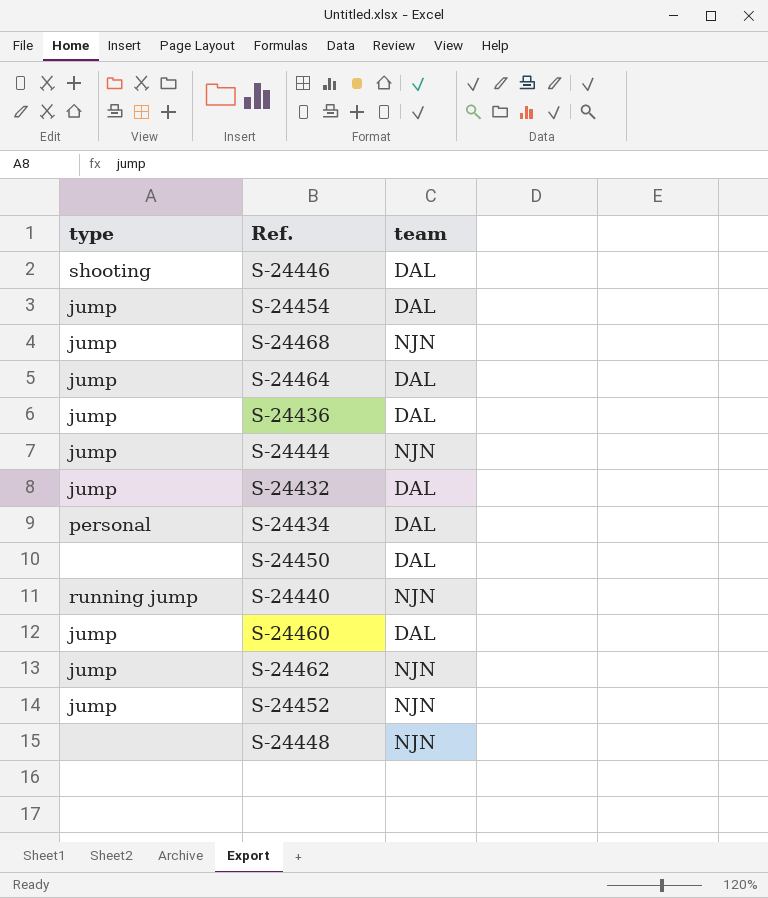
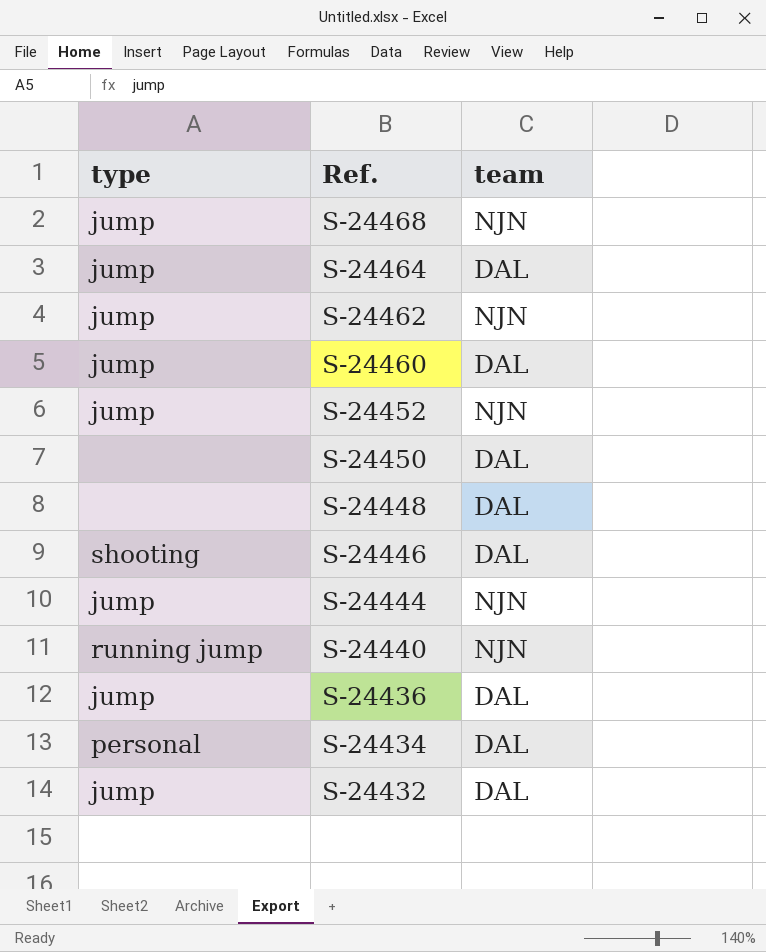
row order: none -> Ref. descending
row S-24454: jump | DAL -> none
S-24448 | team: NJN -> DAL

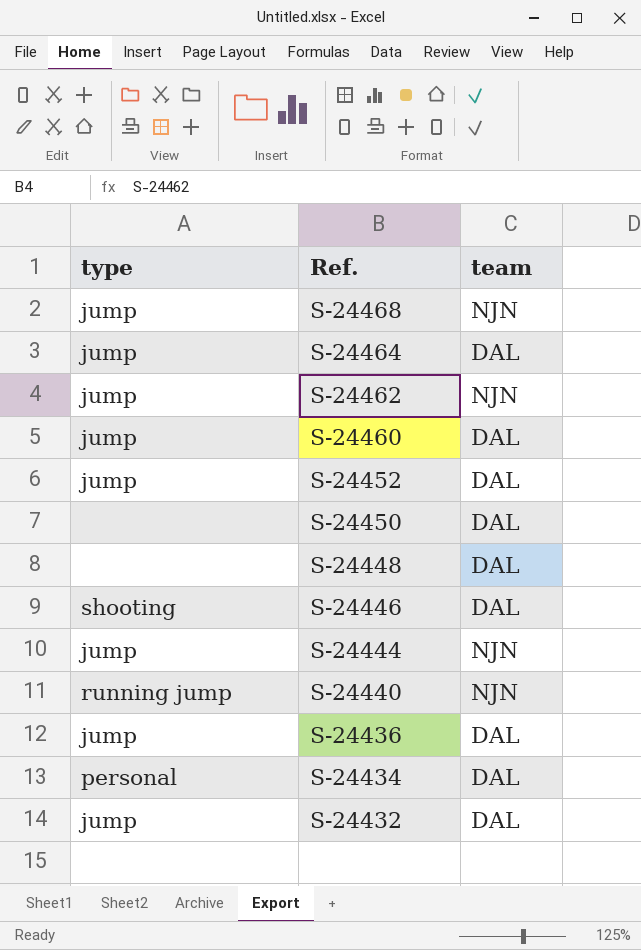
S-24452 | team: NJN -> DAL

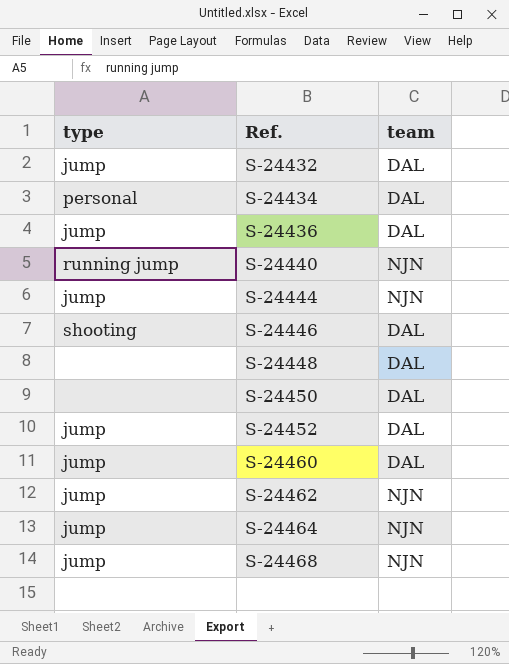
row order: Ref. descending -> Ref. ascending
S-24464 | team: DAL -> NJN

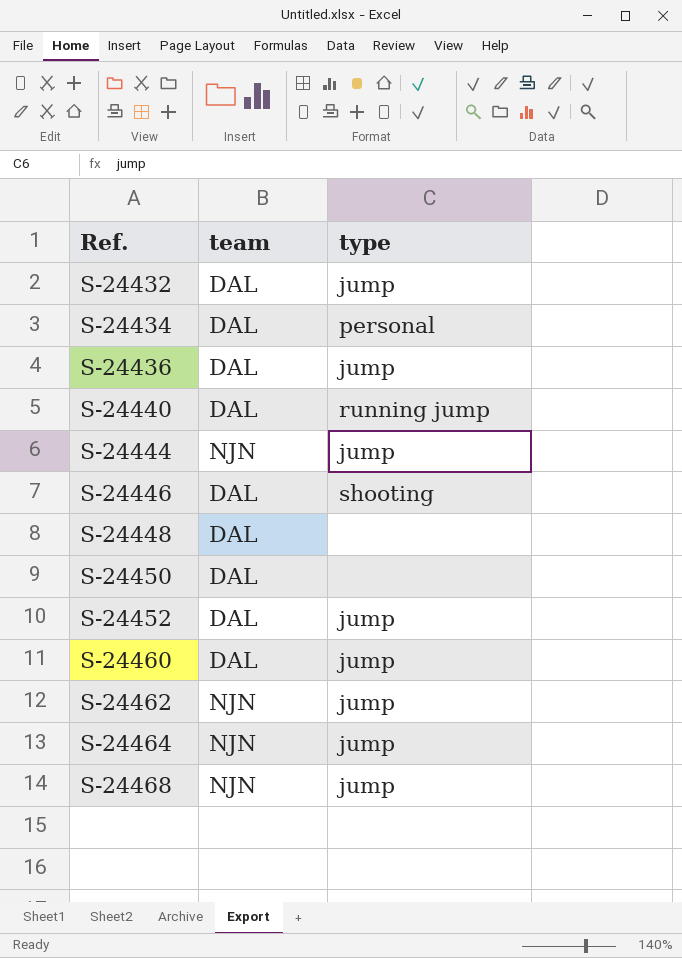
column type | position: 1 -> 3
S-24440 | team: NJN -> DAL

